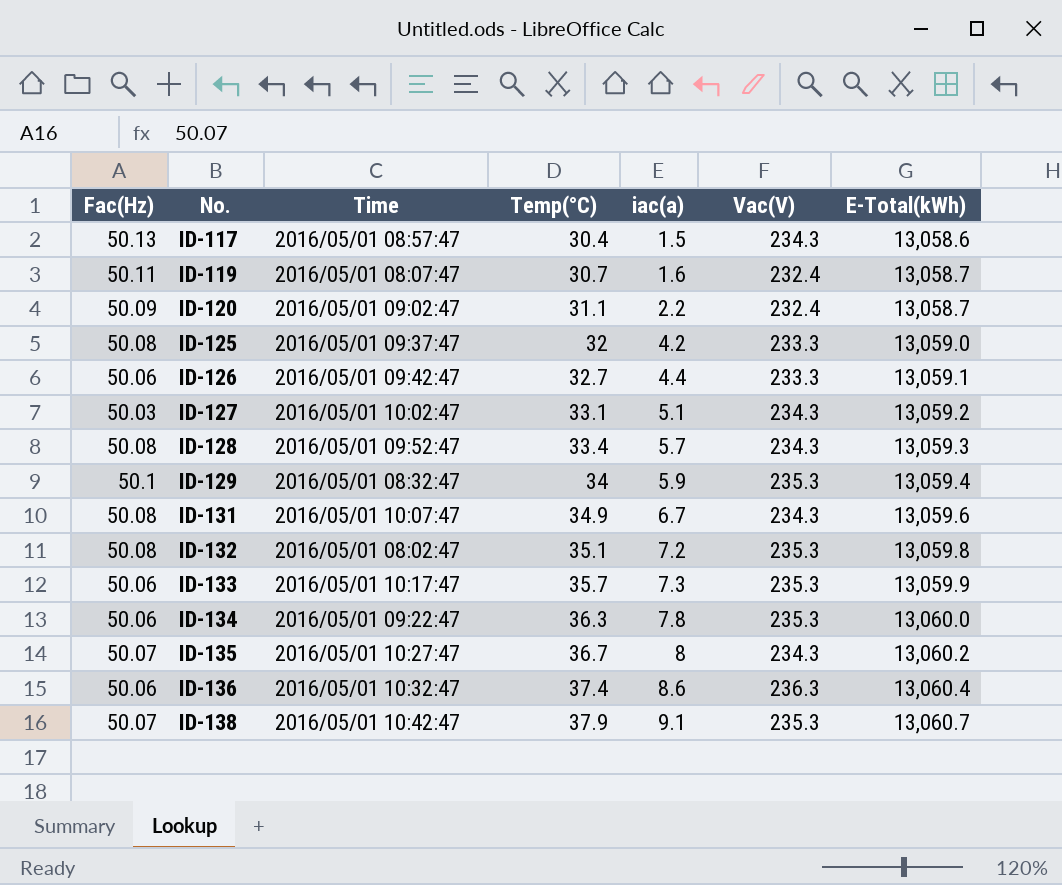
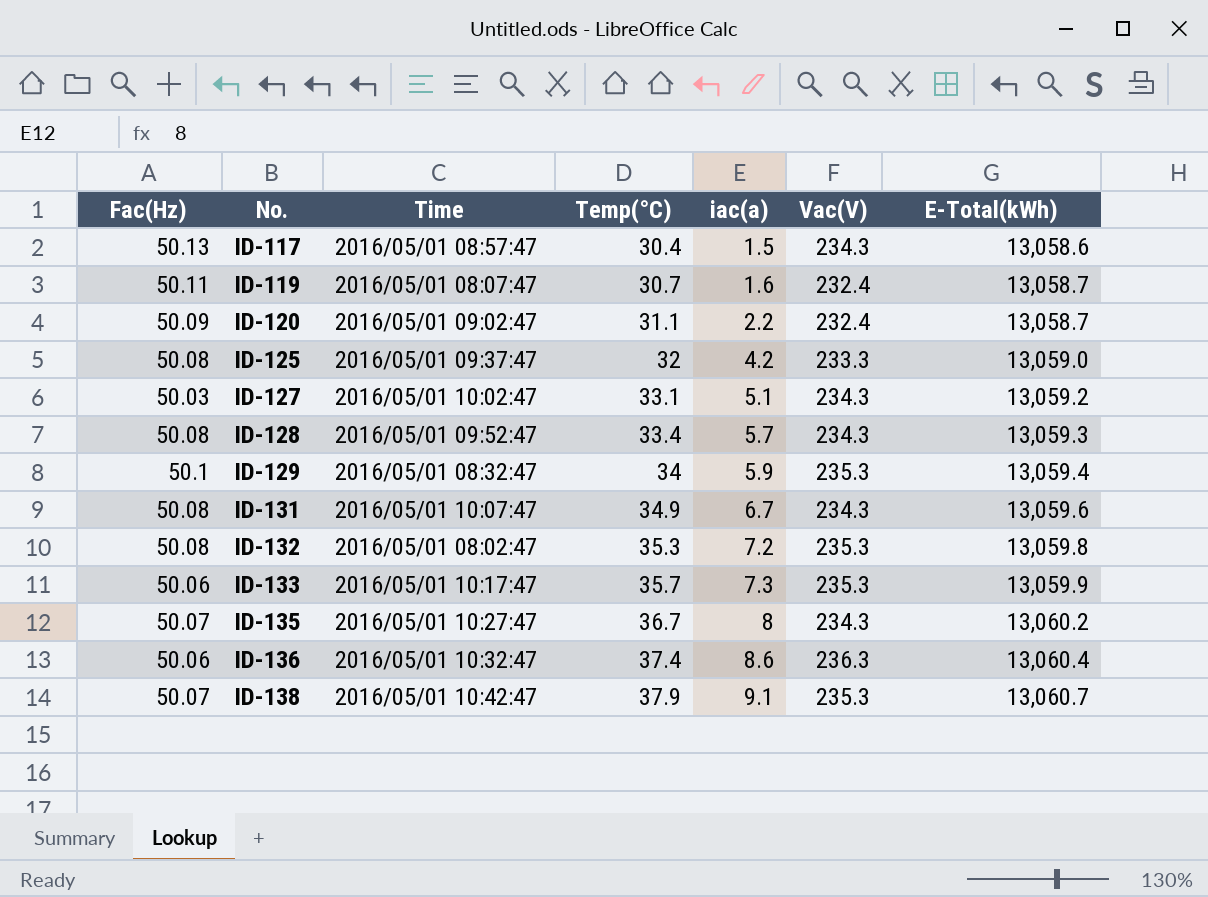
row ID-126: 50.06 | 2016/05/01 09:42:47 | 32.7 | 4.4 | 233.3 | 13,059.1 -> none
row ID-134: 50.06 | 2016/05/01 09:22:47 | 36.3 | 7.8 | 235.3 | 13,060.0 -> none
ID-132 | Temp(°C): 35.1 -> 35.3

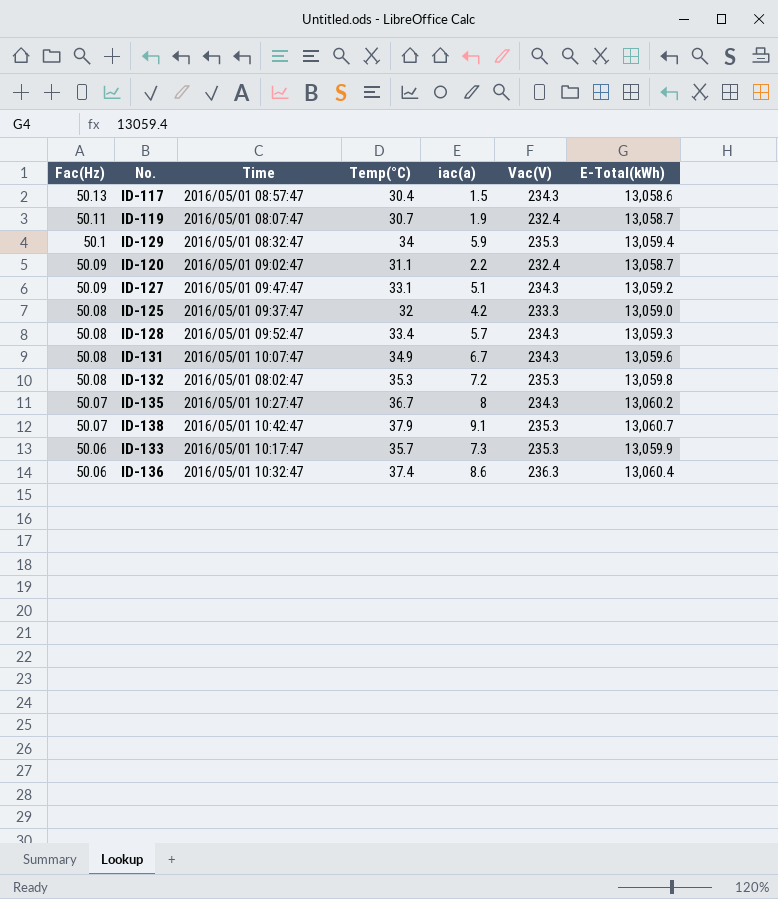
row order: No. ascending -> Fac(Hz) descending
ID-119 | iac(a): 1.6 -> 1.9
ID-127 | Fac(Hz): 50.03 -> 50.09
ID-127 | Time: 2016/05/01 10:02:47 -> 2016/05/01 09:47:47

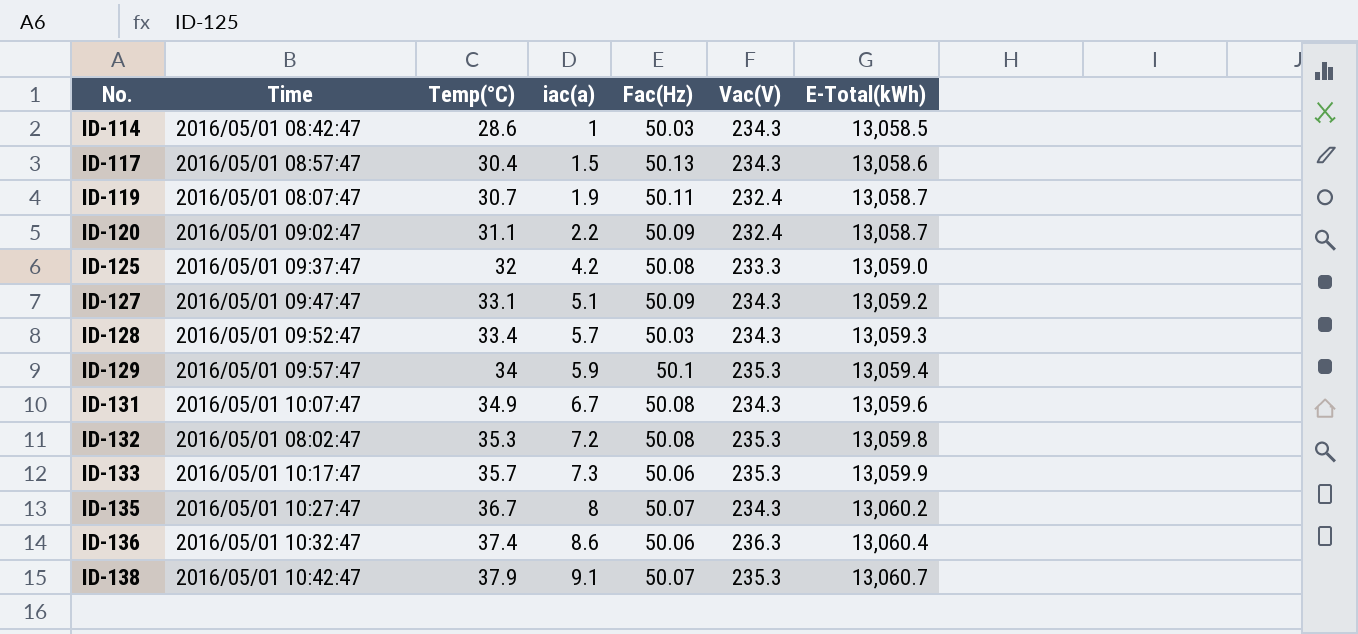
row order: Fac(Hz) descending -> No. ascending
column Fac(Hz) | position: 1 -> 5
row ID-114: none -> 2016/05/01 08:42:47 | 28.6 | 1 | 50.03 | 234.3 | 13,058.5
ID-128 | Fac(Hz): 50.08 -> 50.03
ID-129 | Time: 2016/05/01 08:32:47 -> 2016/05/01 09:57:47

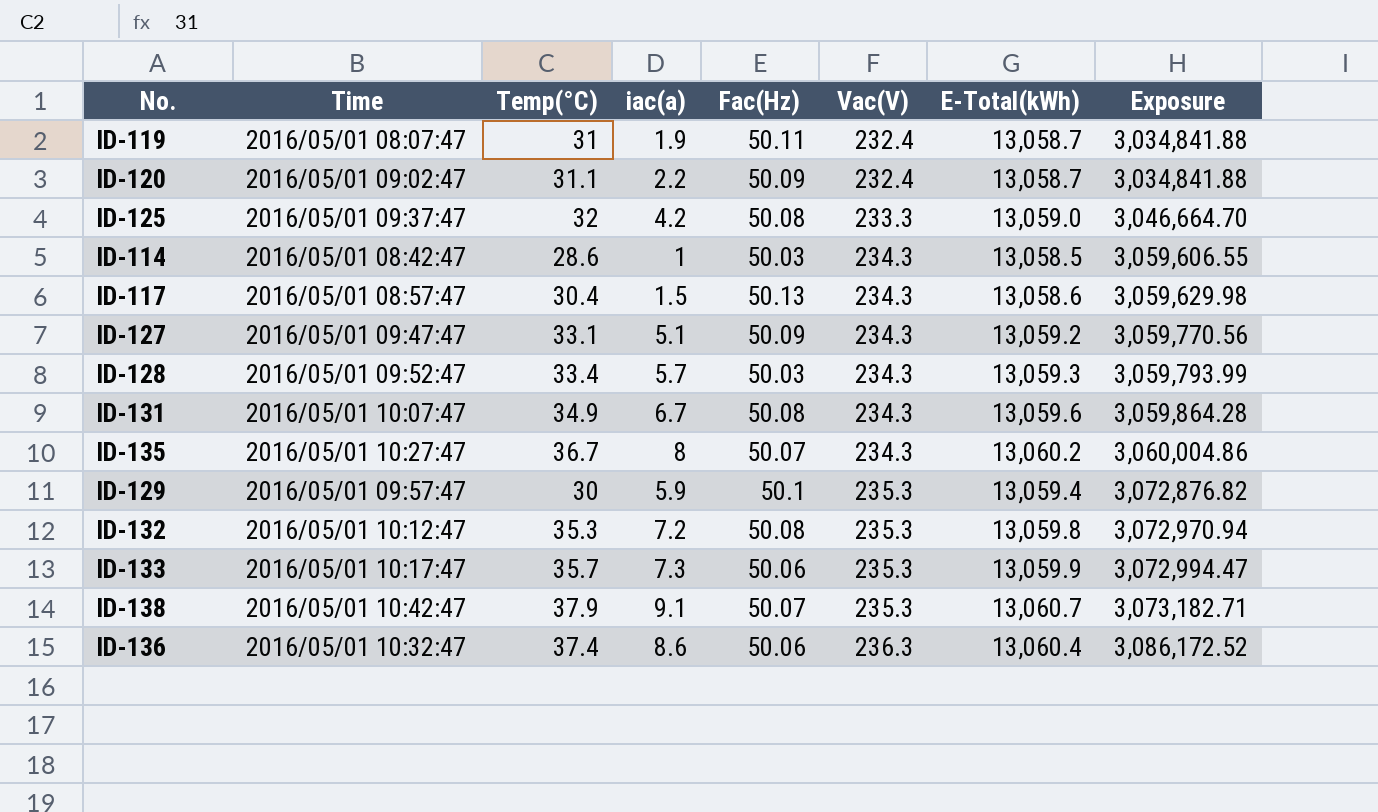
row order: No. ascending -> Vac(V) ascending
column Exposure | formula: none -> [Vac(V)] * [E-Total(kWh)]
ID-119 | Temp(°C): 30.7 -> 31
ID-129 | Temp(°C): 34 -> 30
ID-132 | Time: 2016/05/01 08:02:47 -> 2016/05/01 10:12:47

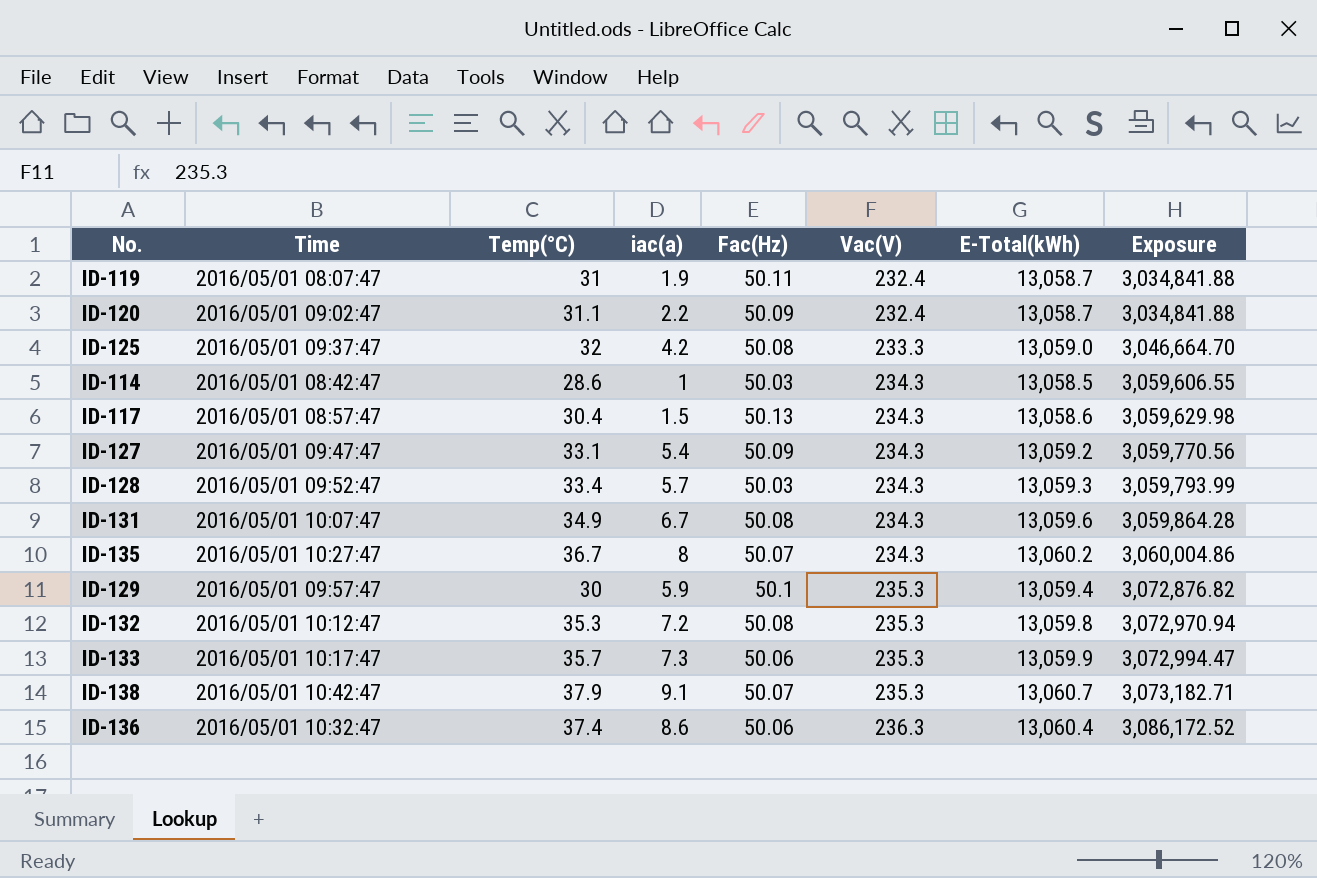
ID-127 | iac(a): 5.1 -> 5.4

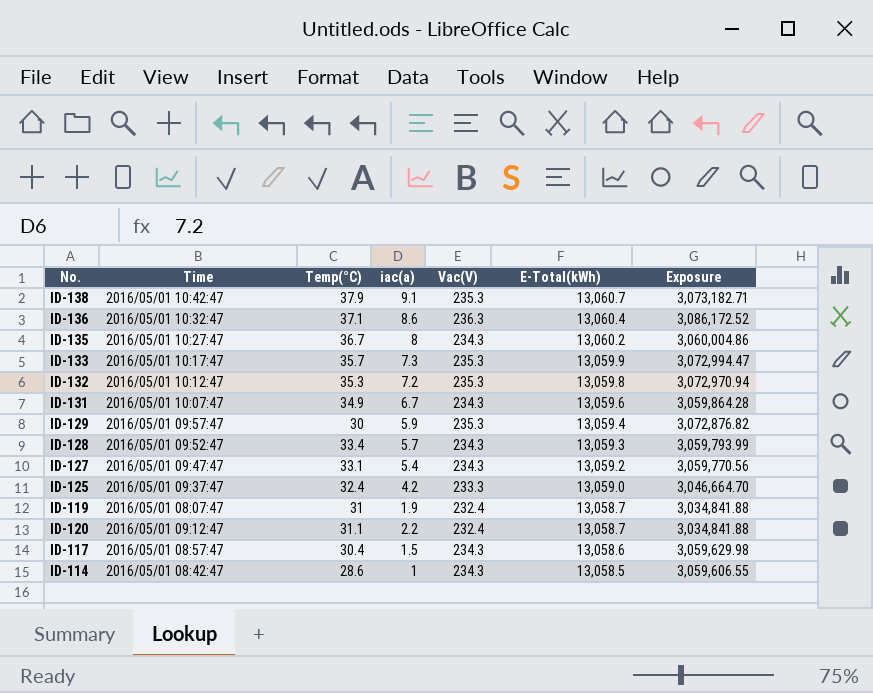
row order: Vac(V) ascending -> E-Total(kWh) descending
column Fac(Hz) | position: 5 -> none
ID-136 | Temp(°C): 37.4 -> 37.1
ID-125 | Temp(°C): 32 -> 32.4
ID-120 | Time: 2016/05/01 09:02:47 -> 2016/05/01 09:12:47

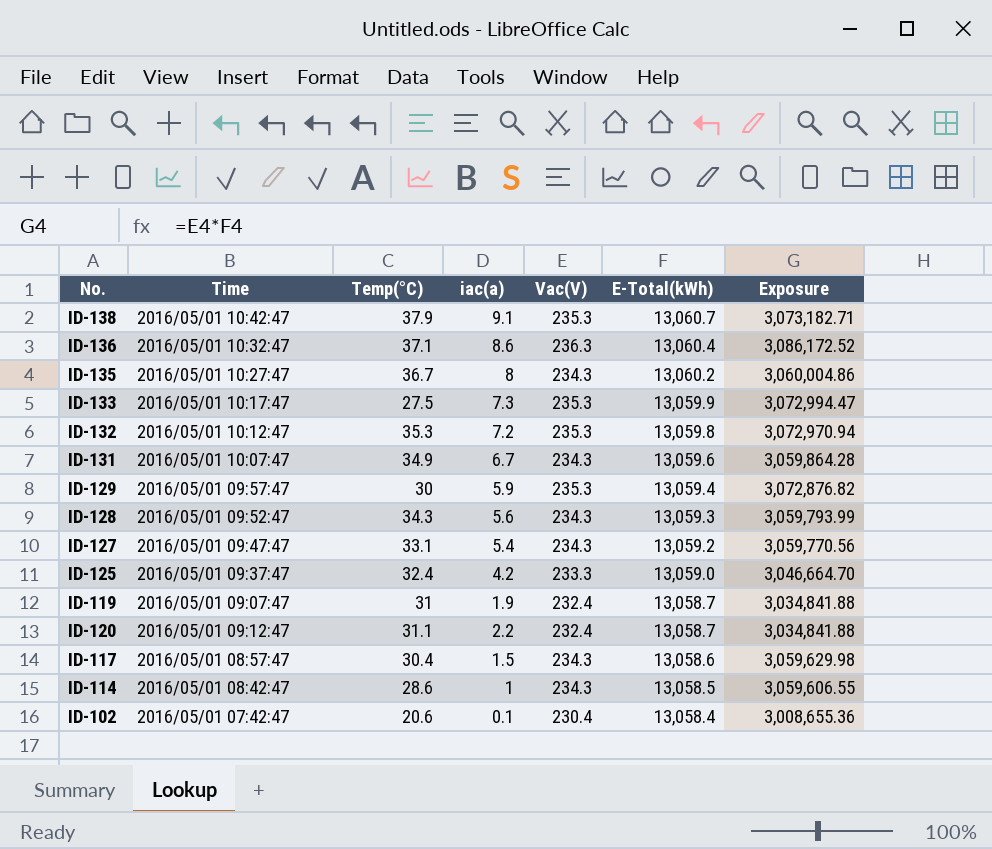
ID-133 | Temp(°C): 35.7 -> 27.5
ID-128 | Temp(°C): 33.4 -> 34.3
ID-128 | iac(a): 5.7 -> 5.6
ID-119 | Time: 2016/05/01 08:07:47 -> 2016/05/01 09:07:47
row ID-102: none -> 2016/05/01 07:42:47 | 20.6 | 0.1 | 230.4 | 13,058.4 | 3,008,655.36

